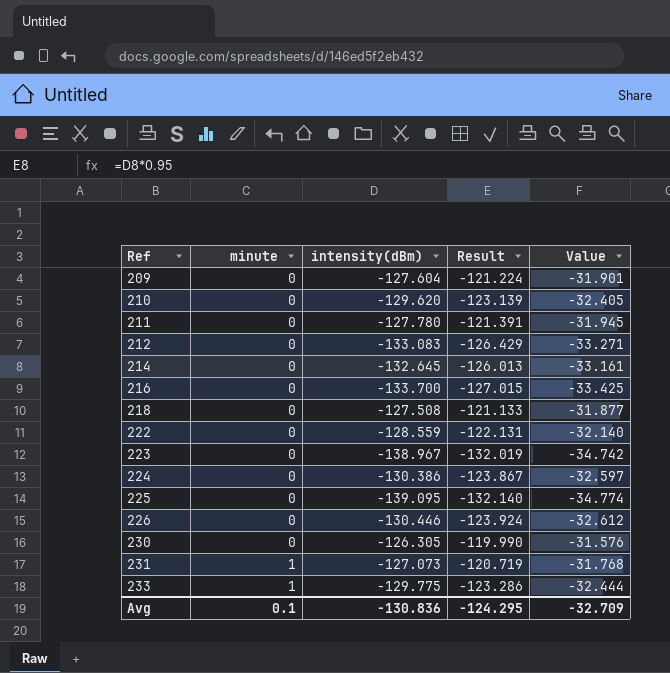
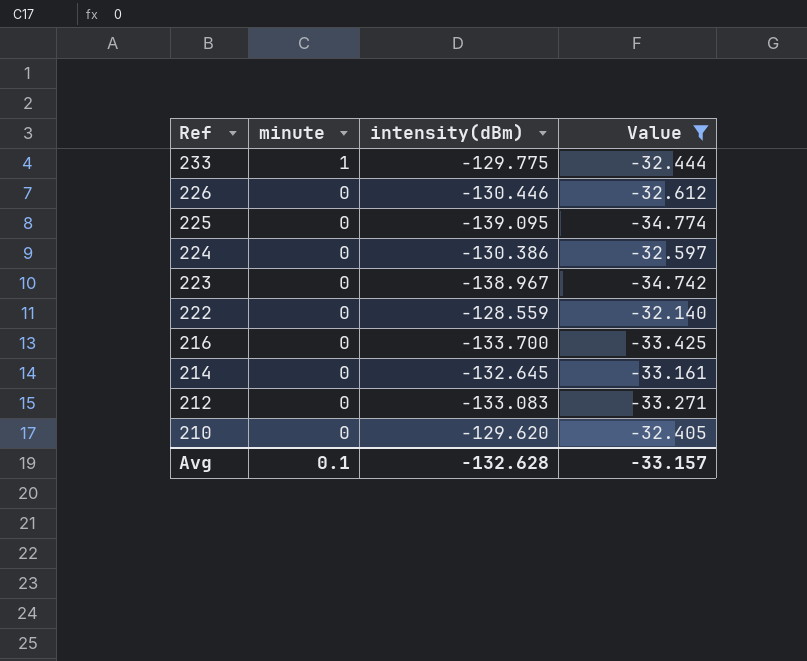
filter: none -> Value <= -32.140
row order: Ref ascending -> Ref descending
column Result | formula: [intensity(dBm)] * 0.95 -> none
Avg | intensity(dBm): -130.836 -> -132.628
Avg | Value: -32.709 -> -33.157

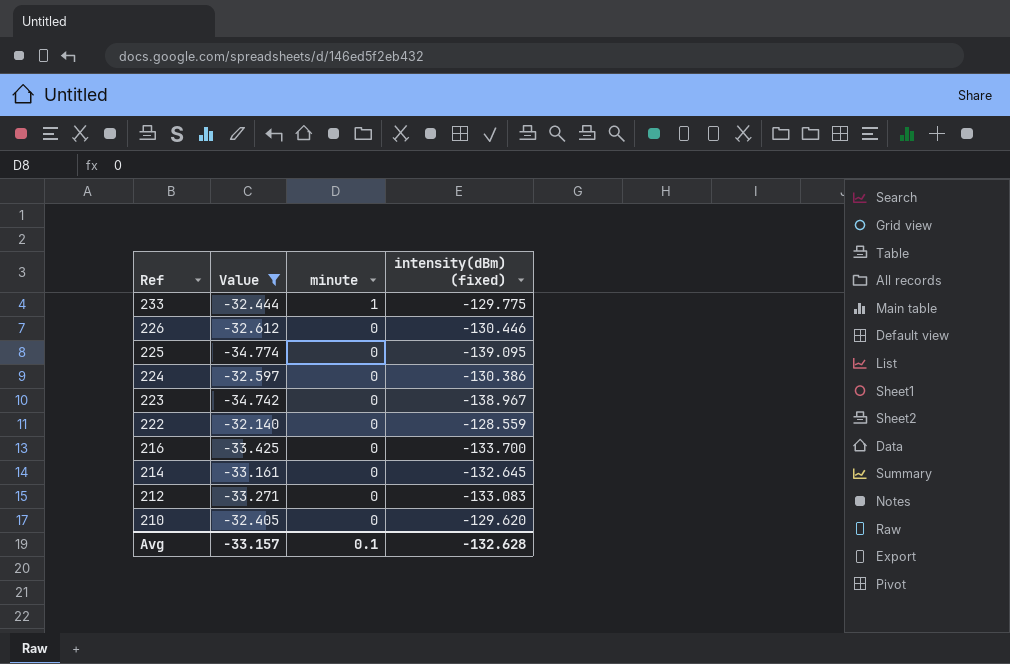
column Value | position: 4 -> 2
column name: intensity(dBm) -> intensity(dBm) (fixed)

